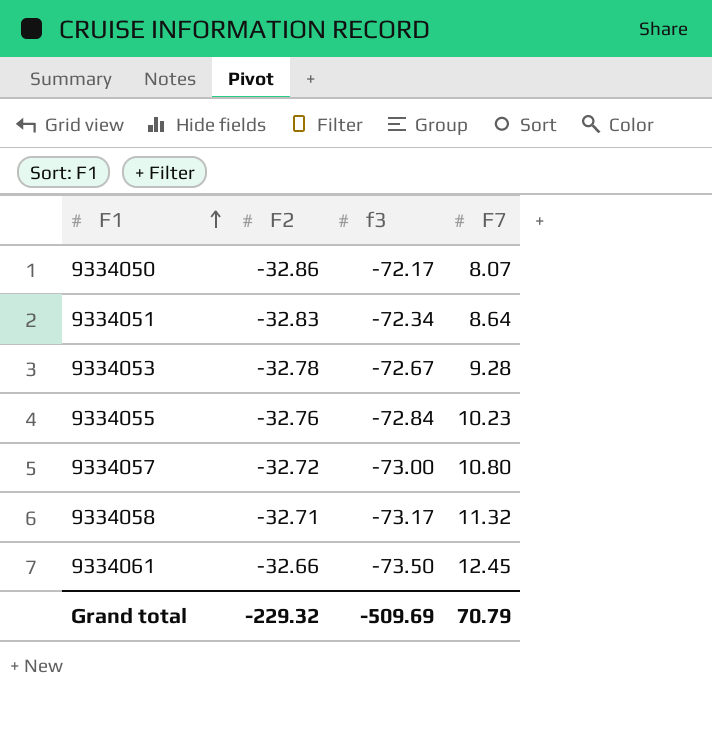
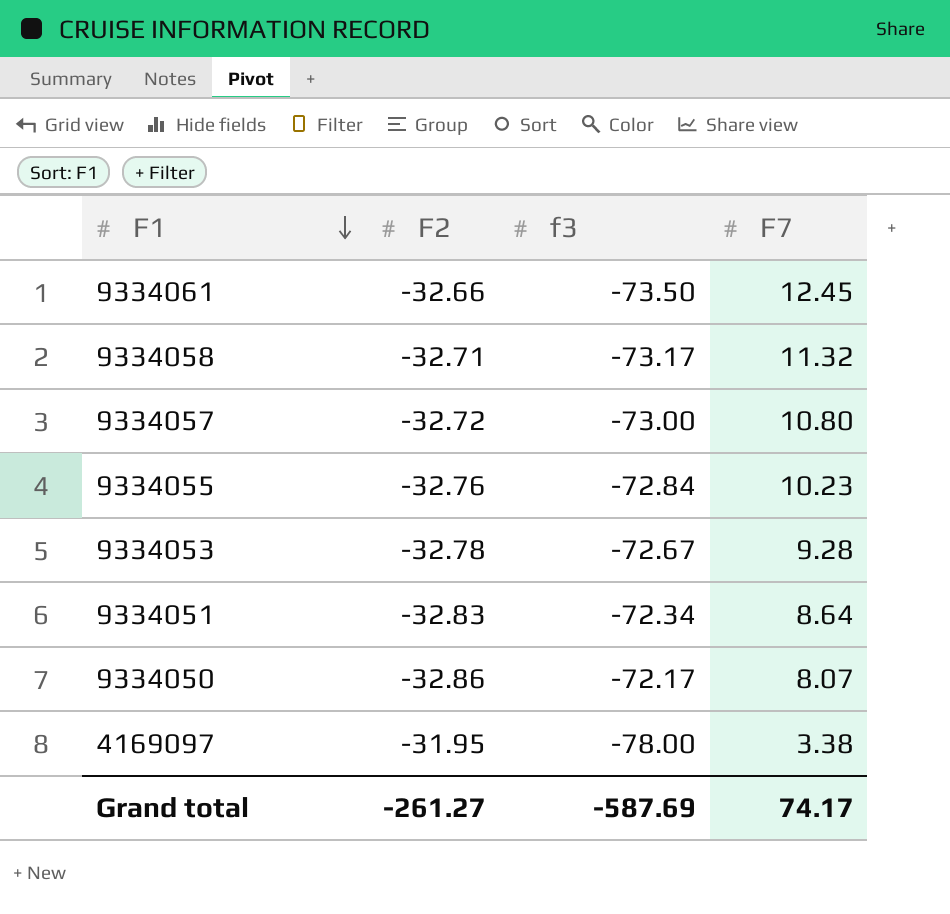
row order: F1 ascending -> F1 descending
row 4169097: none -> -31.95 | -78.00 | 3.38
Grand total | F2: -229.32 -> -261.27
Grand total | f3: -509.69 -> -587.69
Grand total | F7: 70.79 -> 74.17

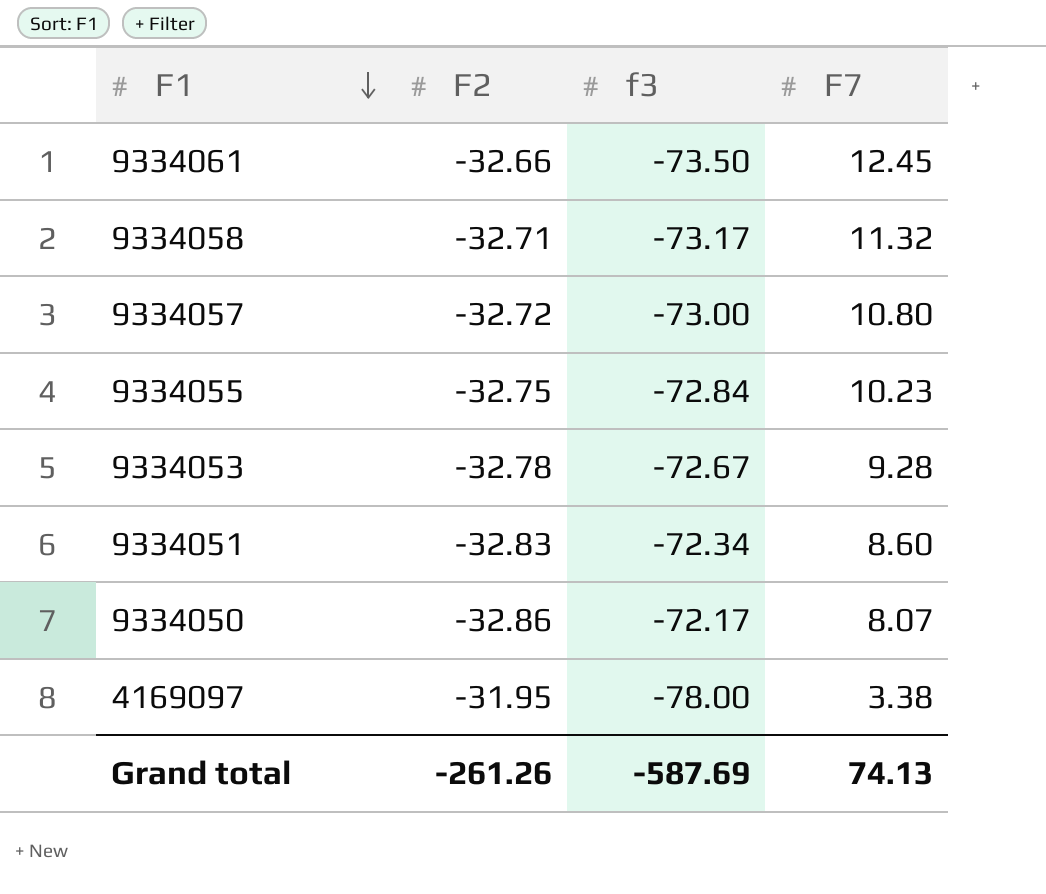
9334055 | F2: -32.76 -> -32.75
9334051 | F7: 8.64 -> 8.60
Grand total | F2: -261.27 -> -261.26
Grand total | F7: 74.17 -> 74.13

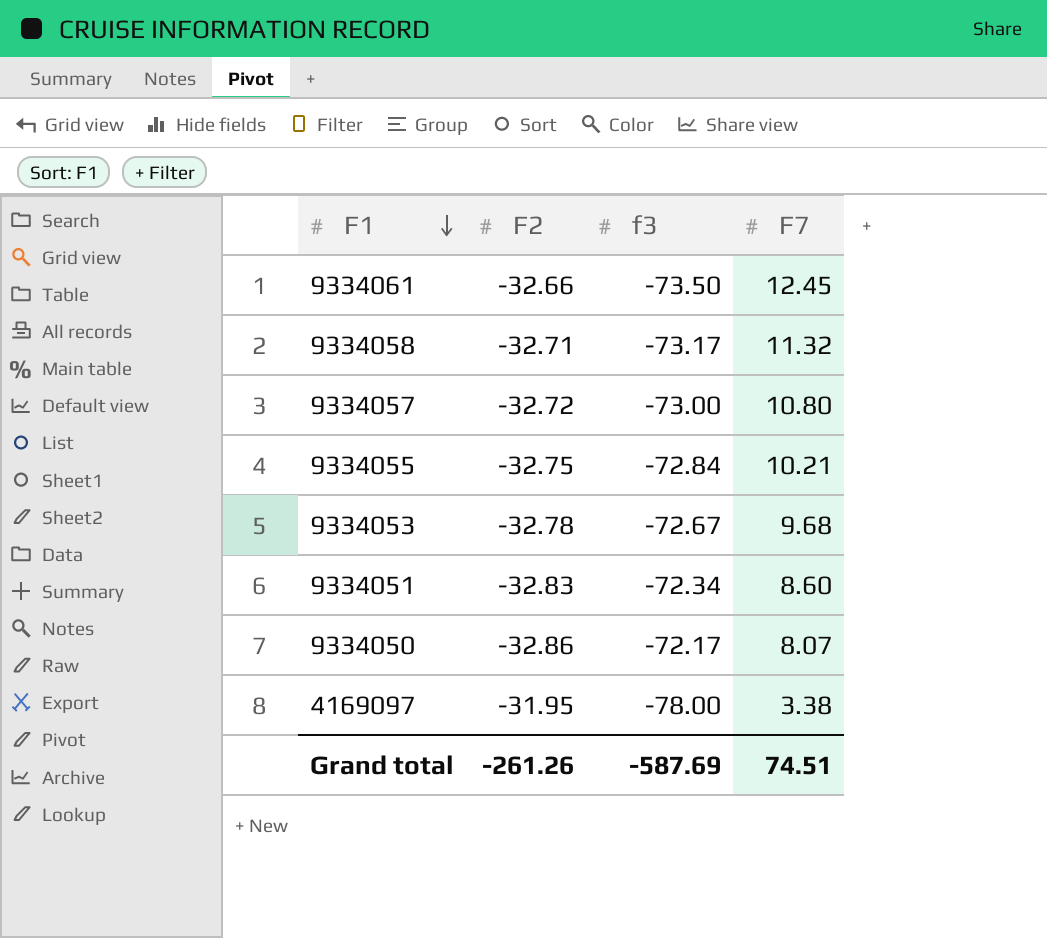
9334055 | F7: 10.23 -> 10.21
9334053 | F7: 9.28 -> 9.68
Grand total | F7: 74.13 -> 74.51

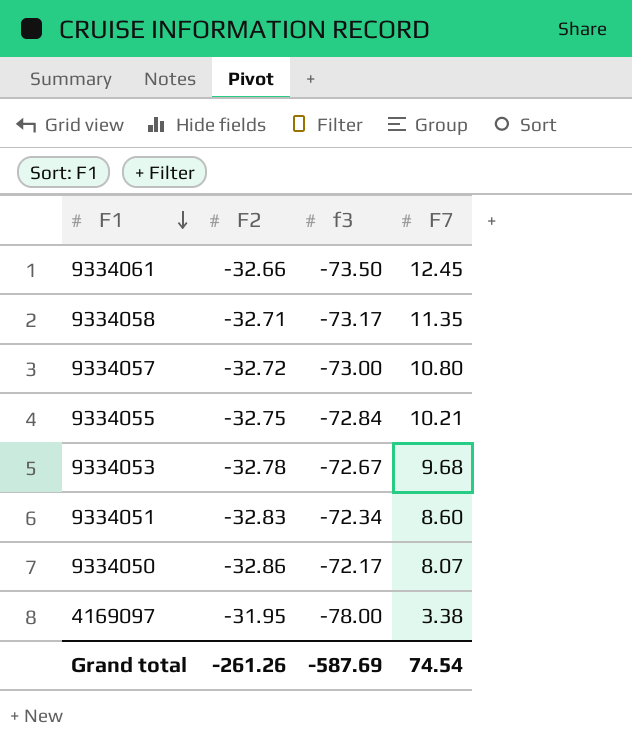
9334058 | F7: 11.32 -> 11.35
Grand total | F7: 74.51 -> 74.54

